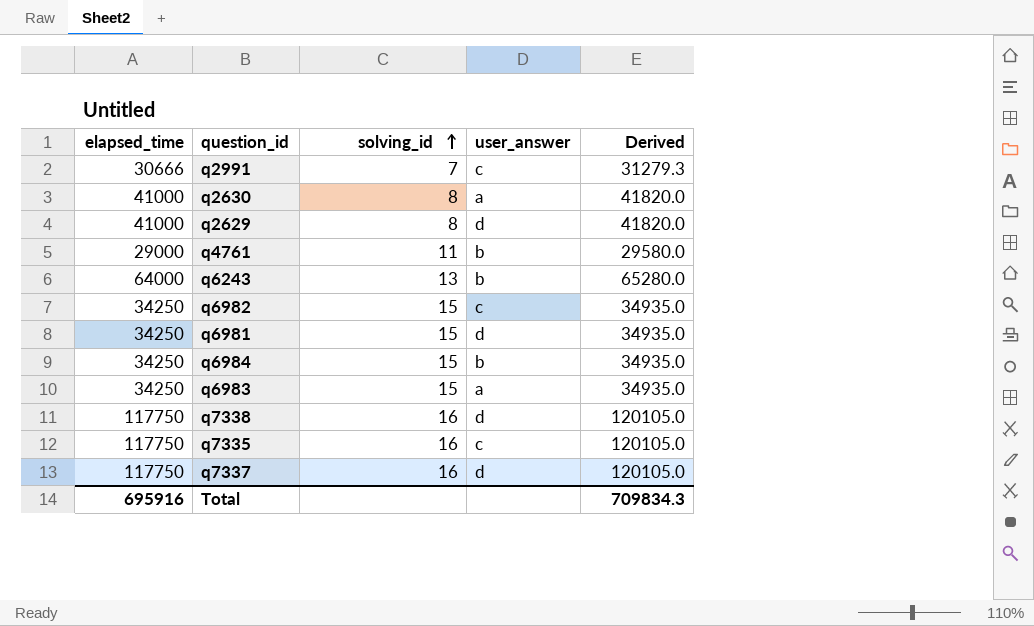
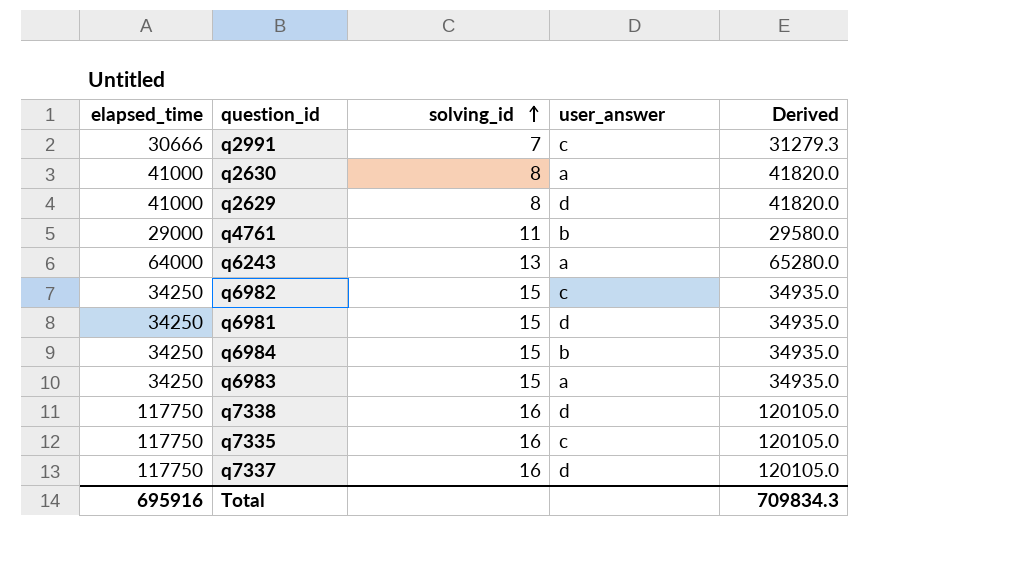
q6243 | user_answer: b -> a

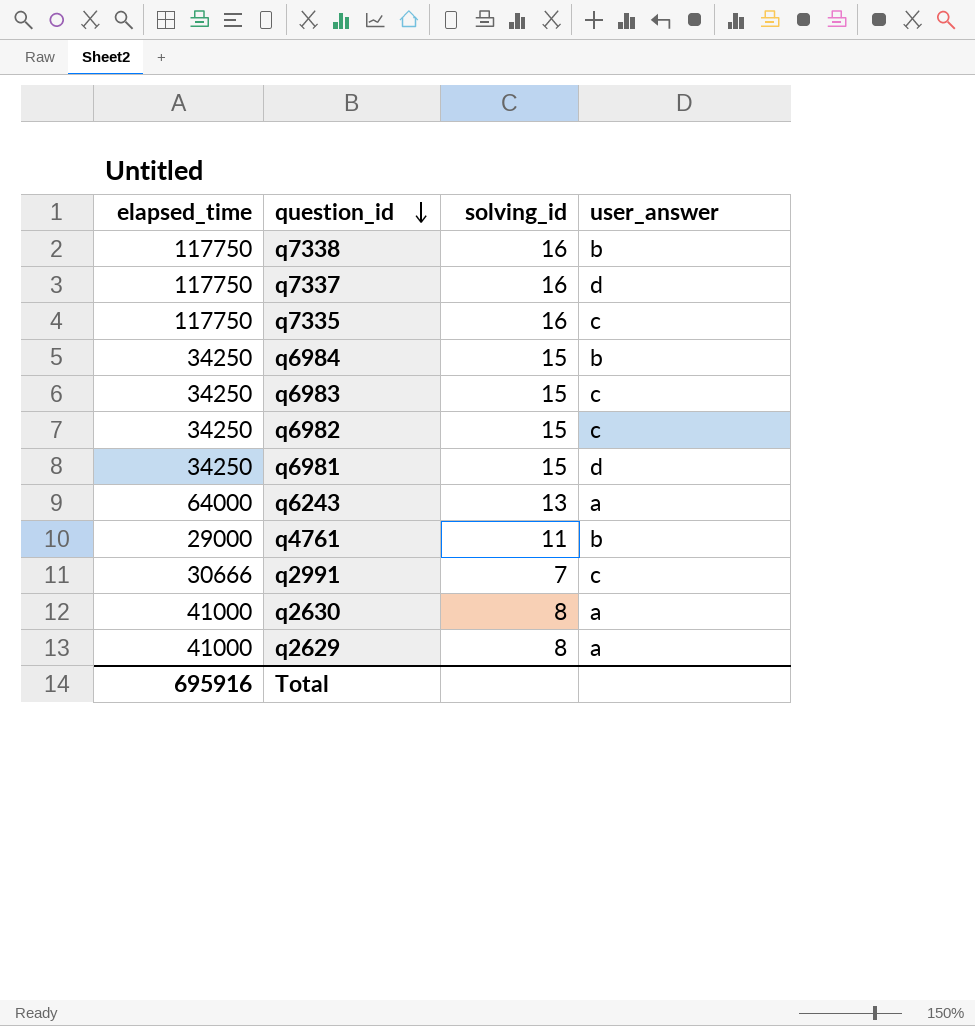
row order: solving_id ascending -> question_id descending
column Derived | formula: [elapsed_time] * 1.02 -> none
q7338 | user_answer: d -> b
q6983 | user_answer: a -> c
q2629 | user_answer: d -> a

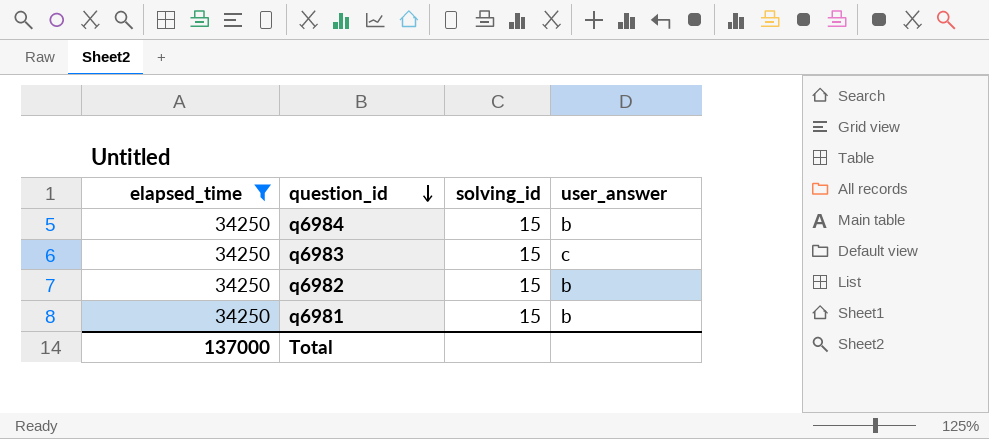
filter: none -> elapsed_time = 34250
q6982 | user_answer: c -> b
q6981 | user_answer: d -> b
Total | elapsed_time: 695916 -> 137000

